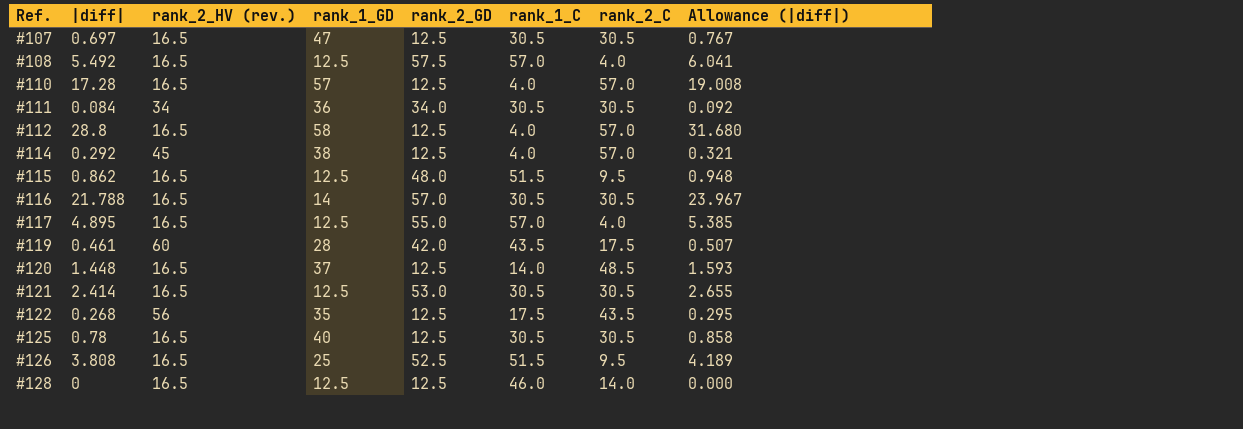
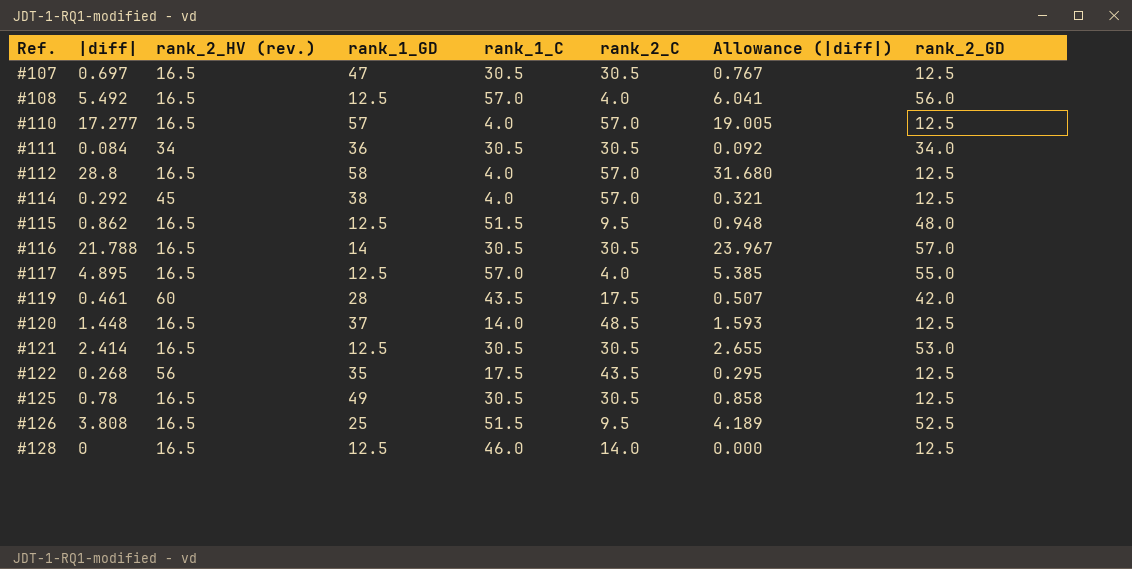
column rank_2_GD | position: 5 -> 8
#108 | rank_2_GD: 57.5 -> 56.0
#110 | |diff|: 17.28 -> 17.277
#110 | Allowance (|diff|): 19.008 -> 19.005
#125 | rank_1_GD: 40 -> 49

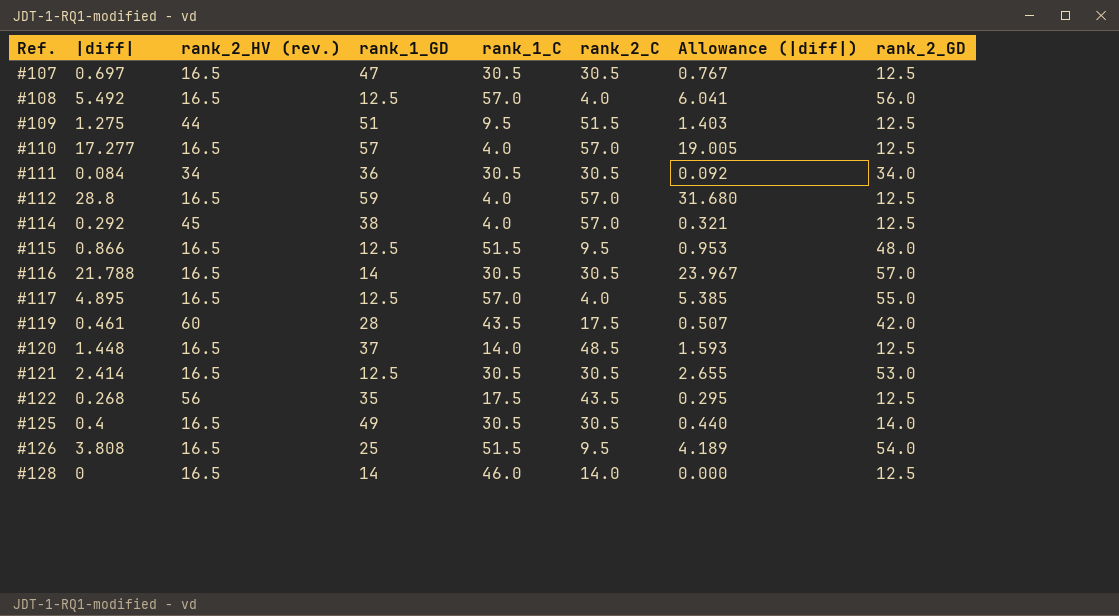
row #109: none -> 1.275 | 44 | 51 | 9.5 | 51.5 | 1.403 | 12.5
#112 | rank_1_GD: 58 -> 59
#115 | |diff|: 0.862 -> 0.866
#115 | Allowance (|diff|): 0.948 -> 0.953
#125 | |diff|: 0.78 -> 0.4
#125 | Allowance (|diff|): 0.858 -> 0.440
#125 | rank_2_GD: 12.5 -> 14.0
#126 | rank_2_GD: 52.5 -> 54.0
#128 | rank_1_GD: 12.5 -> 14

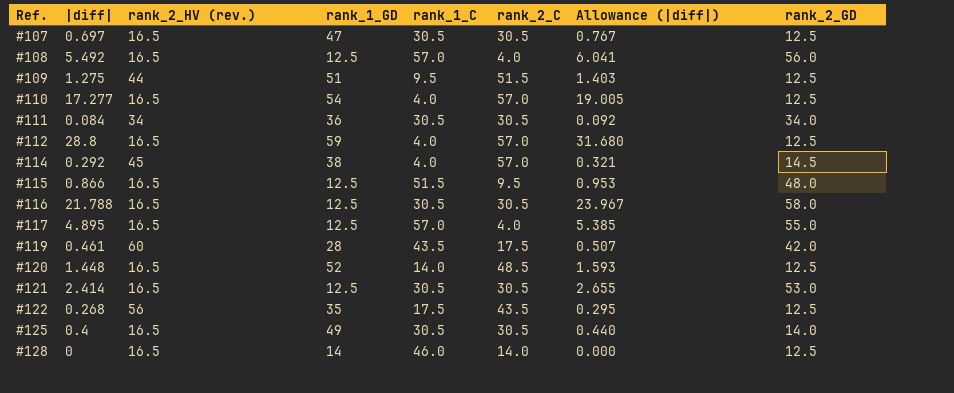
row #126: 3.808 | 16.5 | 25 | 51.5 | 9.5 | 4.189 | 54.0 -> none
#110 | rank_1_GD: 57 -> 54
#114 | rank_2_GD: 12.5 -> 14.5
#116 | rank_1_GD: 14 -> 12.5
#116 | rank_2_GD: 57.0 -> 58.0
#120 | rank_1_GD: 37 -> 52

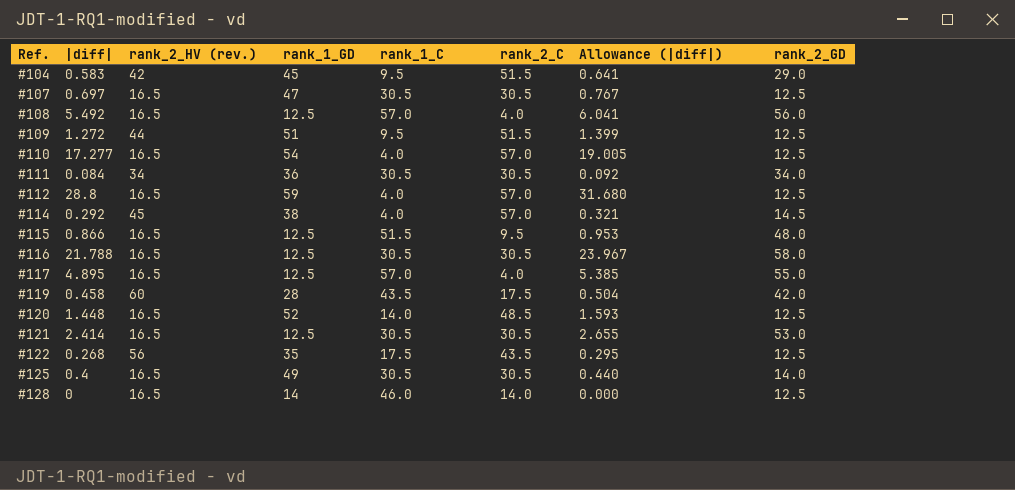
row #104: none -> 0.583 | 42 | 45 | 9.5 | 51.5 | 0.641 | 29.0
#109 | |diff|: 1.275 -> 1.272
#109 | Allowance (|diff|): 1.403 -> 1.399
#119 | |diff|: 0.461 -> 0.458
#119 | Allowance (|diff|): 0.507 -> 0.504

